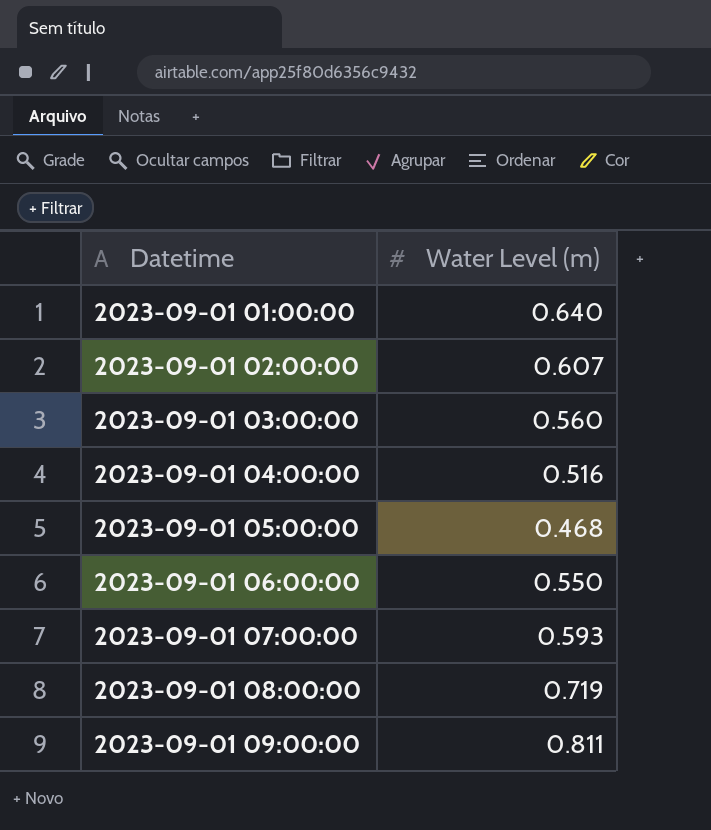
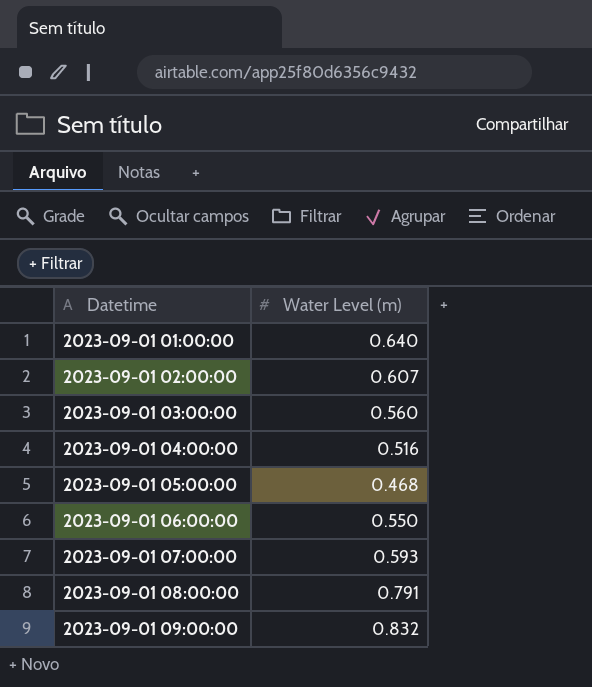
2023-09-01 08:00:00 | Water Level (m): 0.719 -> 0.791
2023-09-01 09:00:00 | Water Level (m): 0.811 -> 0.832

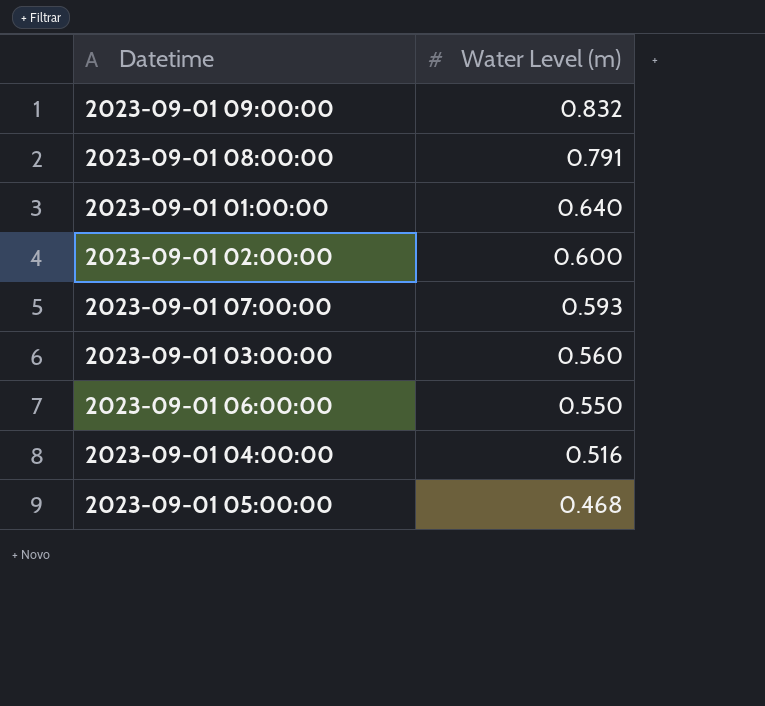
row order: Datetime ascending -> Water Level (m) descending
2023-09-01 02:00:00 | Water Level (m): 0.607 -> 0.600

